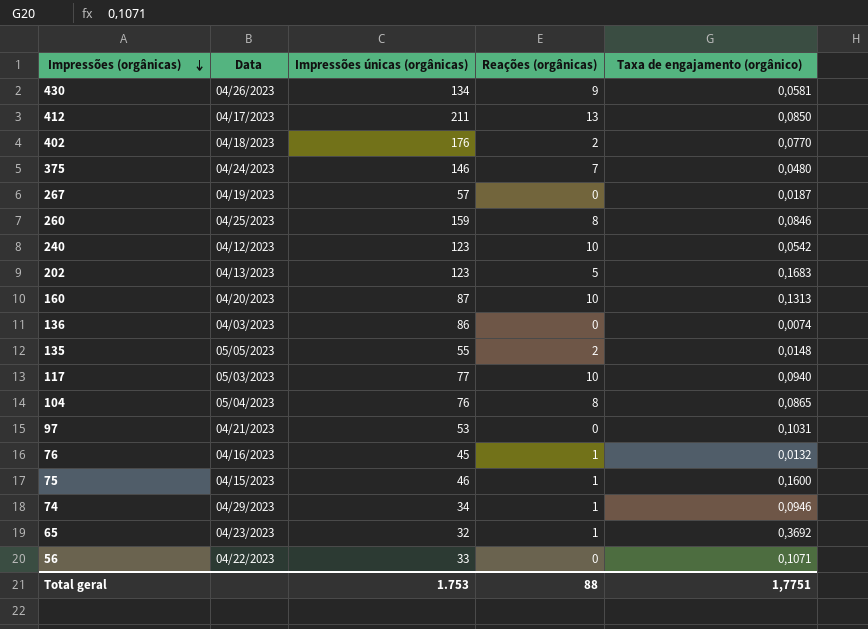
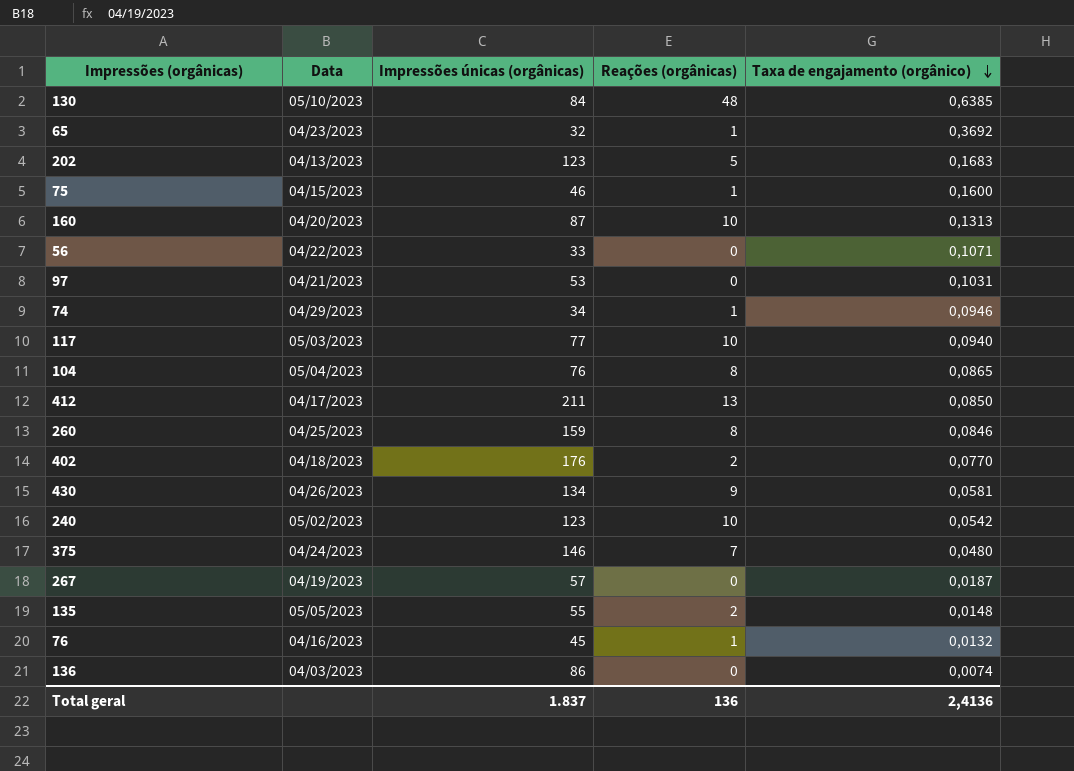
row order: Impressões (orgânicas) descending -> Taxa de engajamento (orgânico) descending
row 130: none -> 05/10/2023 | 84 | 48 | 0,6385
240 | Data: 04/12/2023 -> 05/02/2023
Total geral | Impressões únicas (orgânicas): 1.753 -> 1.837
Total geral | Reações (orgânicas): 88 -> 136
Total geral | Taxa de engajamento (orgânico): 1,7751 -> 2,4136

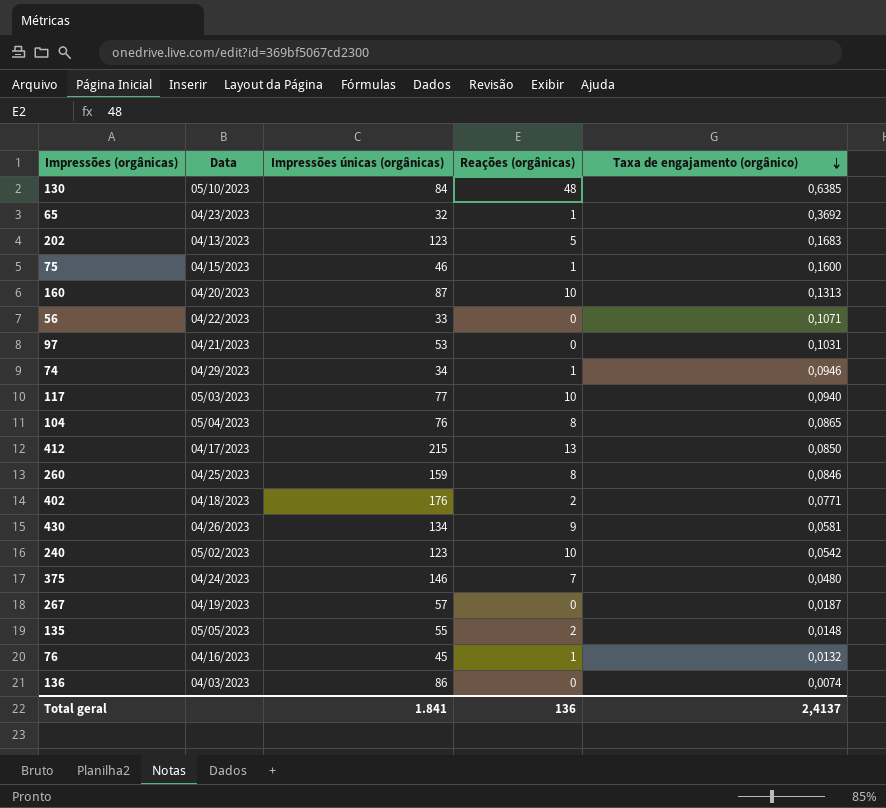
412 | Impressões únicas (orgânicas): 211 -> 215
402 | Taxa de engajamento (orgânico): 0,0770 -> 0,0771
Total geral | Impressões únicas (orgânicas): 1.837 -> 1.841
Total geral | Taxa de engajamento (orgânico): 2,4136 -> 2,4137

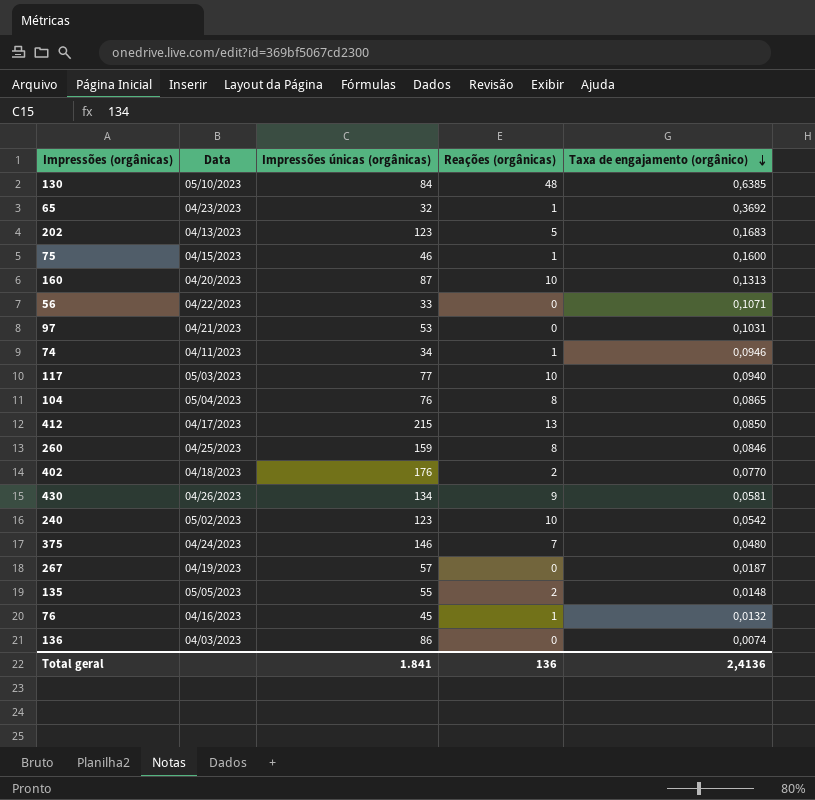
74 | Data: 04/29/2023 -> 04/11/2023
402 | Taxa de engajamento (orgânico): 0,0771 -> 0,0770
Total geral | Taxa de engajamento (orgânico): 2,4137 -> 2,4136

